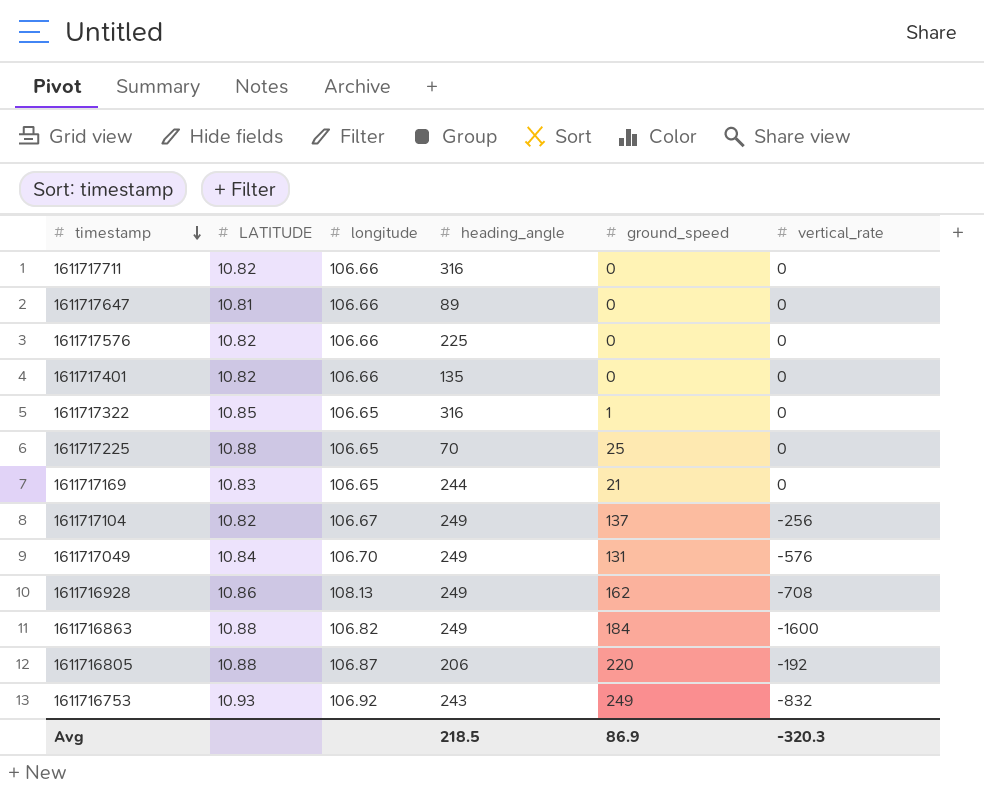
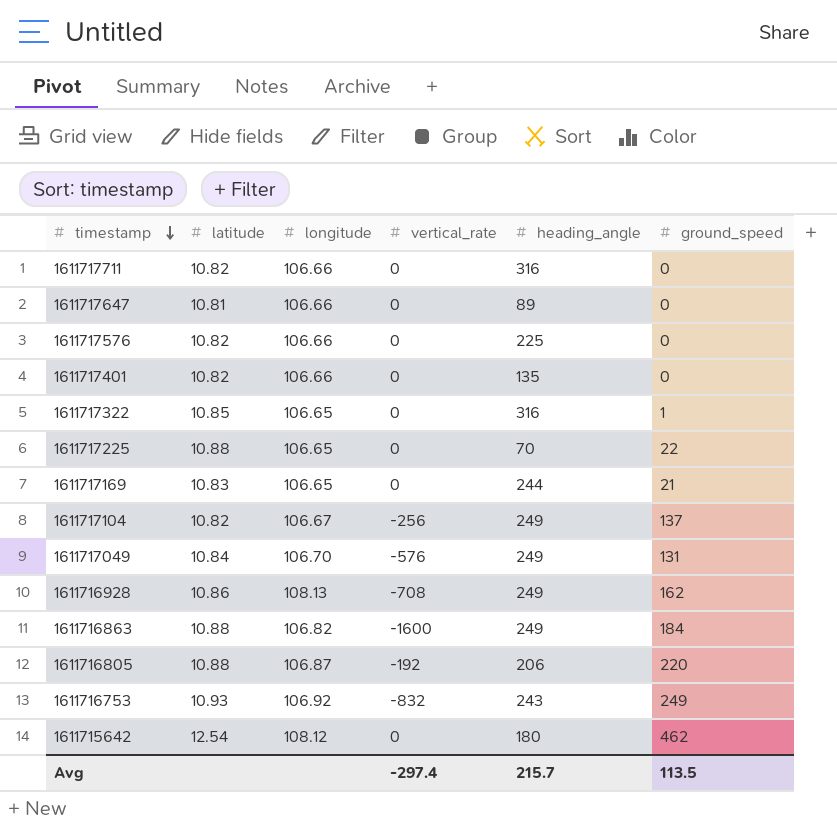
column name: LATITUDE -> latitude
column vertical_rate | position: 6 -> 4
1611717225 | ground_speed: 25 -> 22
row 1611715642: none -> 12.54 | 108.12 | 0 | 180 | 462
Avg | vertical_rate: -320.3 -> -297.4
Avg | heading_angle: 218.5 -> 215.7
Avg | ground_speed: 86.9 -> 113.5

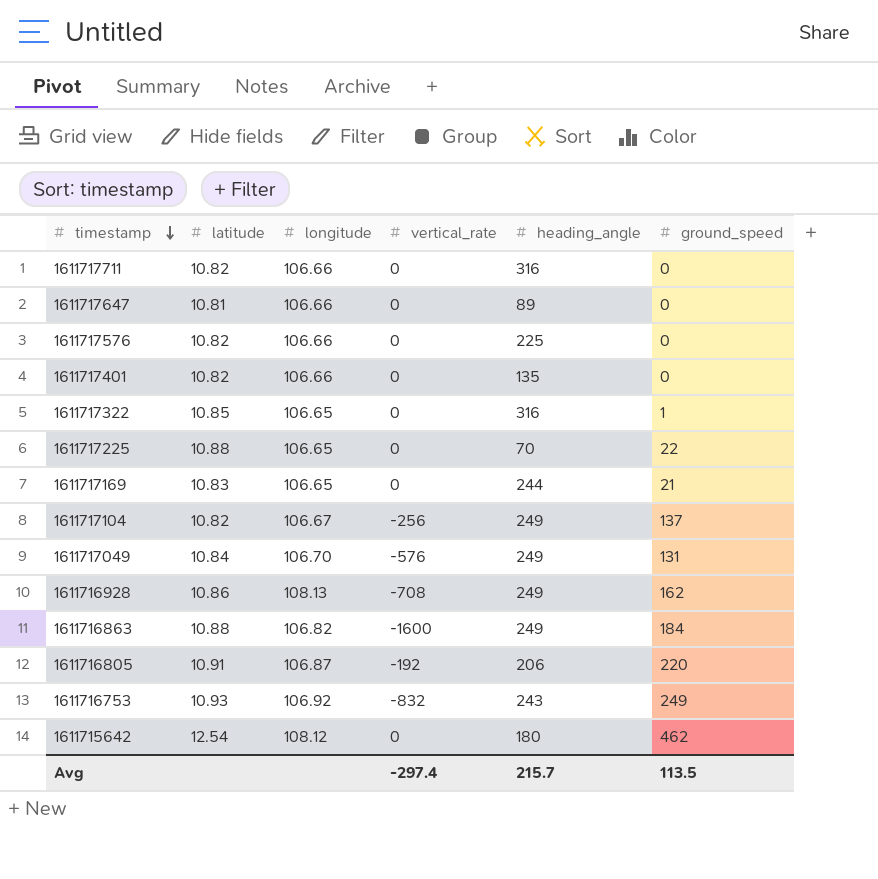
1611716805 | latitude: 10.88 -> 10.91

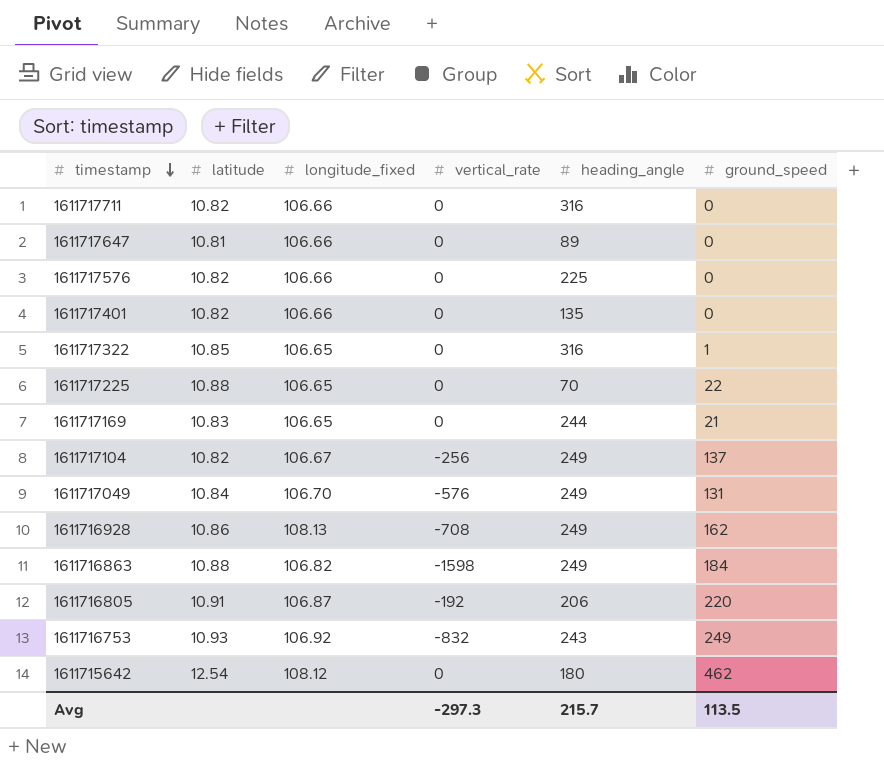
column name: longitude -> longitude_fixed
1611716863 | vertical_rate: -1600 -> -1598
Avg | vertical_rate: -297.4 -> -297.3

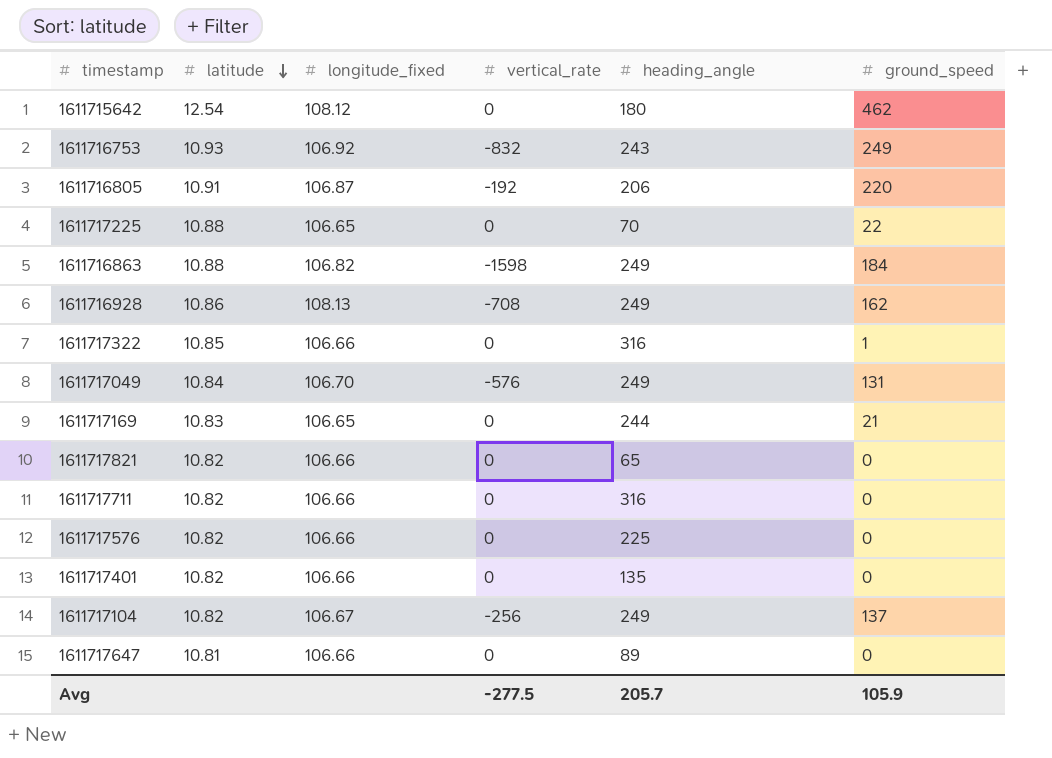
row order: timestamp descending -> latitude descending
1611717322 | longitude_fixed: 106.65 -> 106.66
row 1611717821: none -> 10.82 | 106.66 | 0 | 65 | 0
Avg | vertical_rate: -297.3 -> -277.5
Avg | heading_angle: 215.7 -> 205.7
Avg | ground_speed: 113.5 -> 105.9

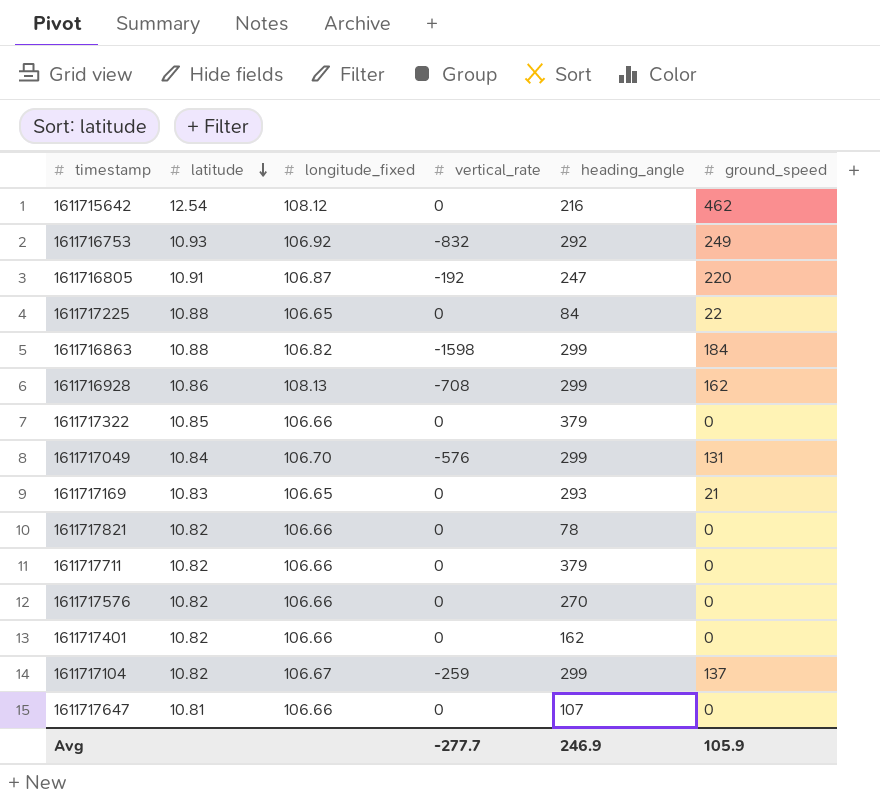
1611715642 | heading_angle: 180 -> 216
1611716753 | heading_angle: 243 -> 292
1611716805 | heading_angle: 206 -> 247
1611717225 | heading_angle: 70 -> 84
1611716863 | heading_angle: 249 -> 299
1611716928 | heading_angle: 249 -> 299
1611717322 | heading_angle: 316 -> 379
1611717322 | ground_speed: 1 -> 0
1611717049 | heading_angle: 249 -> 299
1611717169 | heading_angle: 244 -> 293
1611717821 | heading_angle: 65 -> 78
1611717711 | heading_angle: 316 -> 379
1611717576 | heading_angle: 225 -> 270
1611717401 | heading_angle: 135 -> 162
1611717104 | vertical_rate: -256 -> -259
1611717104 | heading_angle: 249 -> 299
1611717647 | heading_angle: 89 -> 107
Avg | vertical_rate: -277.5 -> -277.7
Avg | heading_angle: 205.7 -> 246.9

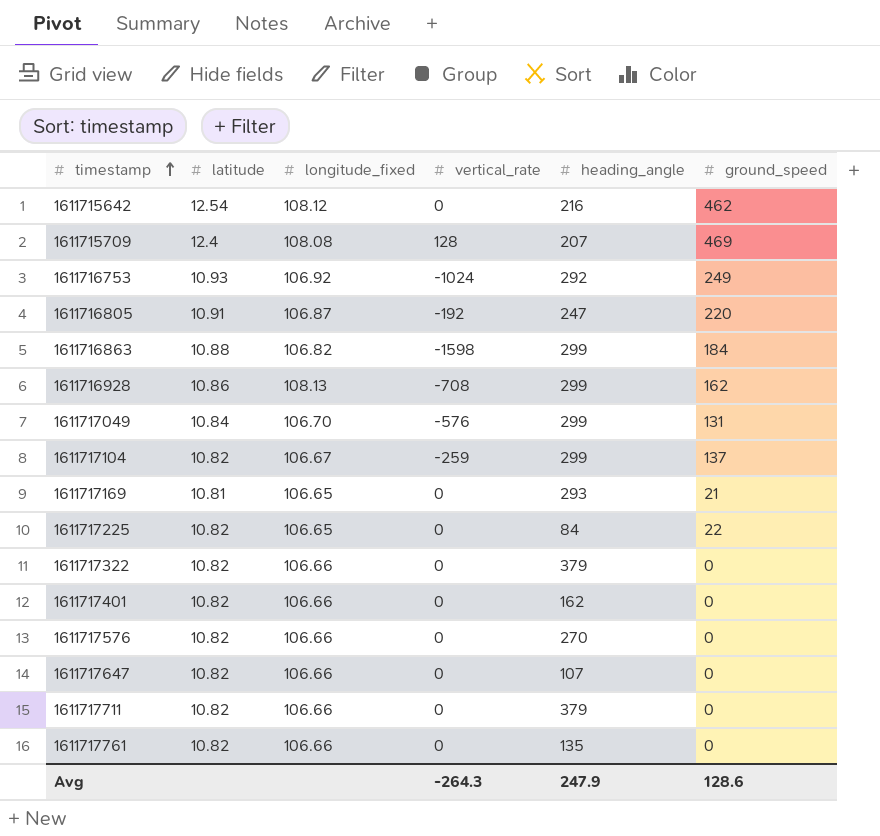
row order: latitude descending -> timestamp ascending
row 1611717821: 10.82 | 106.66 | 0 | 78 | 0 -> none
row 1611715709: none -> 12.4 | 108.08 | 128 | 207 | 469
1611716753 | vertical_rate: -832 -> -1024
1611717169 | latitude: 10.83 -> 10.81
1611717225 | latitude: 10.88 -> 10.82
1611717322 | latitude: 10.85 -> 10.82
1611717647 | latitude: 10.81 -> 10.82
row 1611717761: none -> 10.82 | 106.66 | 0 | 135 | 0
Avg | vertical_rate: -277.7 -> -264.3
Avg | heading_angle: 246.9 -> 247.9
Avg | ground_speed: 105.9 -> 128.6

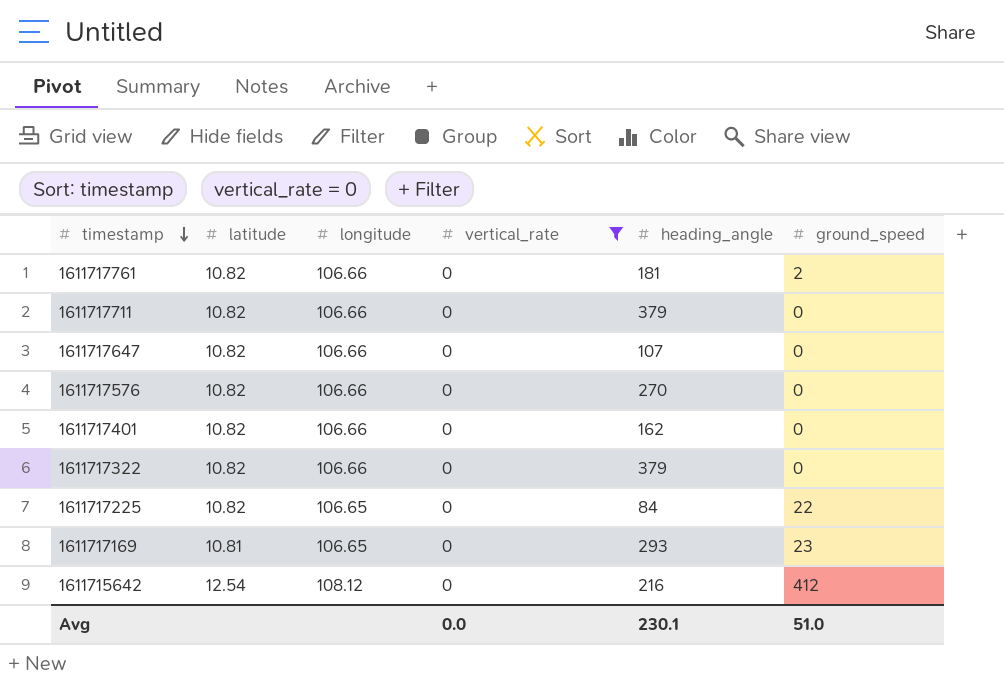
filter: none -> vertical_rate = 0
row order: timestamp ascending -> timestamp descending
column name: longitude_fixed -> longitude
1611717761 | heading_angle: 135 -> 181
1611717761 | ground_speed: 0 -> 2
1611717169 | ground_speed: 21 -> 23
1611715642 | ground_speed: 462 -> 412
Avg | vertical_rate: -264.3 -> 0.0
Avg | heading_angle: 247.9 -> 230.1
Avg | ground_speed: 128.6 -> 51.0

